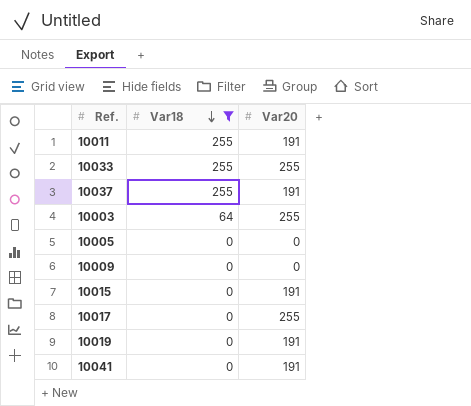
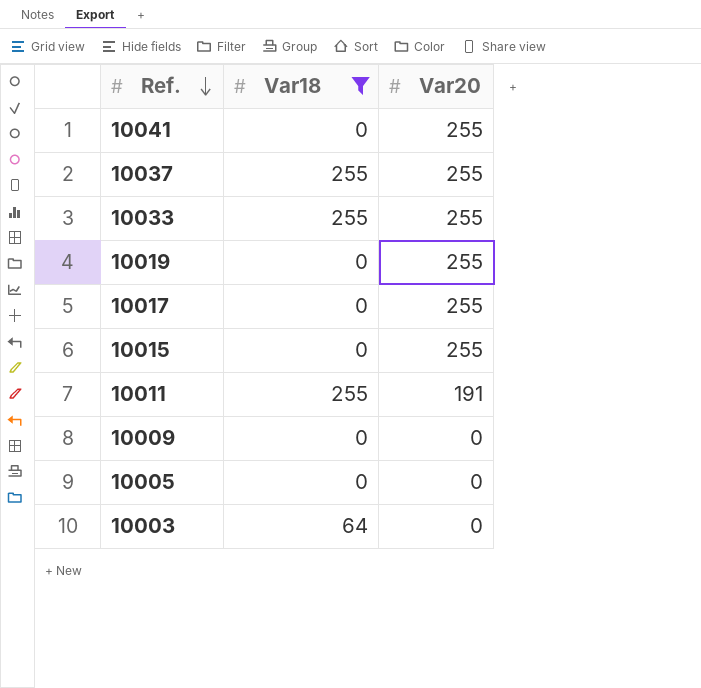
row order: Var18 descending -> Ref. descending
10041 | Var20: 191 -> 255
10037 | Var20: 191 -> 255
10019 | Var20: 191 -> 255
10015 | Var20: 191 -> 255
10003 | Var20: 255 -> 0

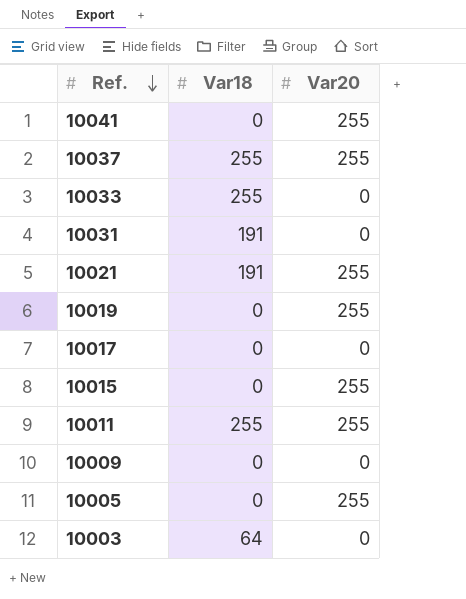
filter: Var18 != 191 -> none
10033 | Var20: 255 -> 0
10017 | Var20: 255 -> 0
10011 | Var20: 191 -> 255
10005 | Var20: 0 -> 255

